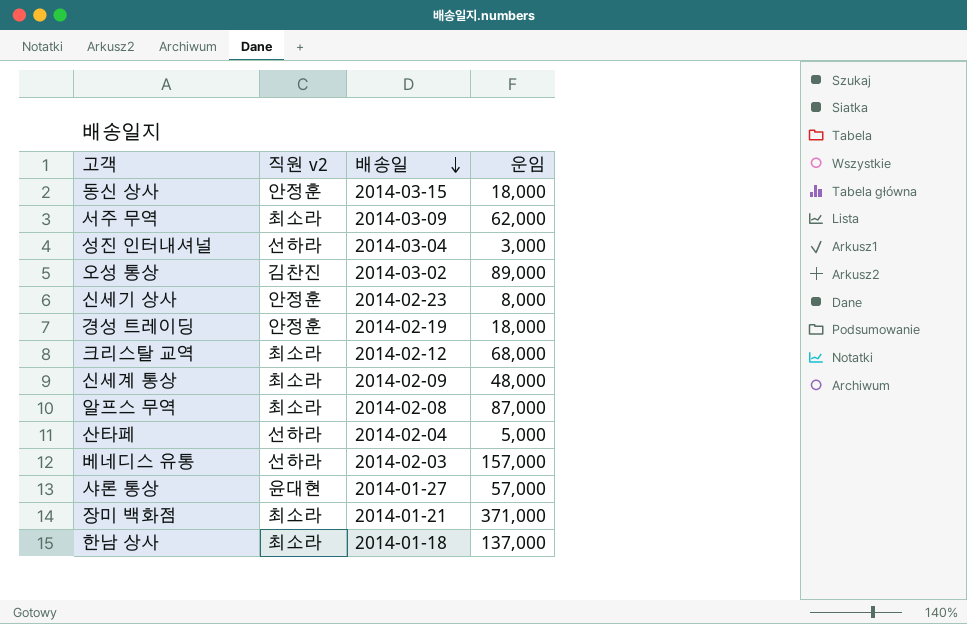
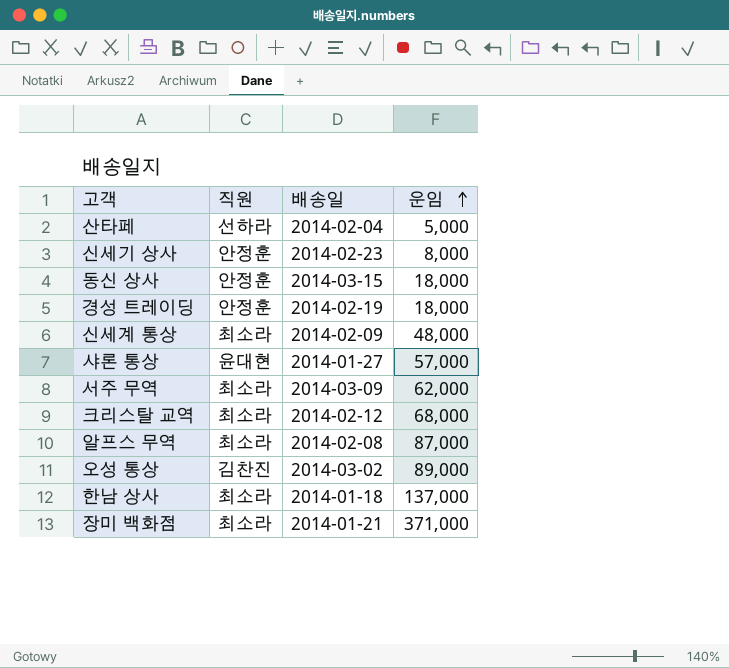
row order: 배송일 descending -> 운임 ascending
column name: 직원 v2 -> 직원
row 성진 인터내셔널: 선하라 | 2014-03-04 | 3,000 -> none
row 베네디스 유통: 선하라 | 2014-02-03 | 157,000 -> none

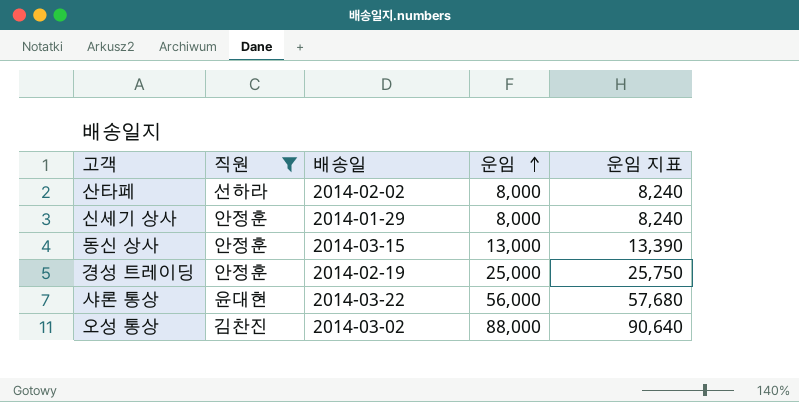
filter: none -> 직원 != 최소라
column 운임 지표 | formula: none -> [운임] * 1.03
산타페 | 배송일: 2014-02-04 -> 2014-02-02
산타페 | 운임: 5,000 -> 8,000
신세기 상사 | 배송일: 2014-02-23 -> 2014-01-29
동신 상사 | 운임: 18,000 -> 13,000
경성 트레이딩 | 운임: 18,000 -> 25,000
샤론 통상 | 배송일: 2014-01-27 -> 2014-03-22
샤론 통상 | 운임: 57,000 -> 56,000
오성 통상 | 운임: 89,000 -> 88,000

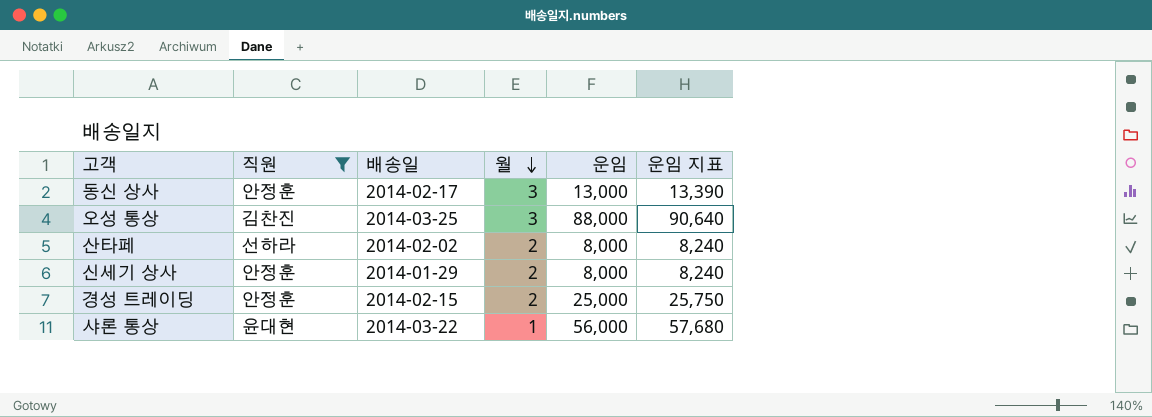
row order: 운임 ascending -> 월 descending
column 월 | position: none -> 4
동신 상사 | 배송일: 2014-03-15 -> 2014-02-17
오성 통상 | 배송일: 2014-03-02 -> 2014-03-25
경성 트레이딩 | 배송일: 2014-02-19 -> 2014-02-15

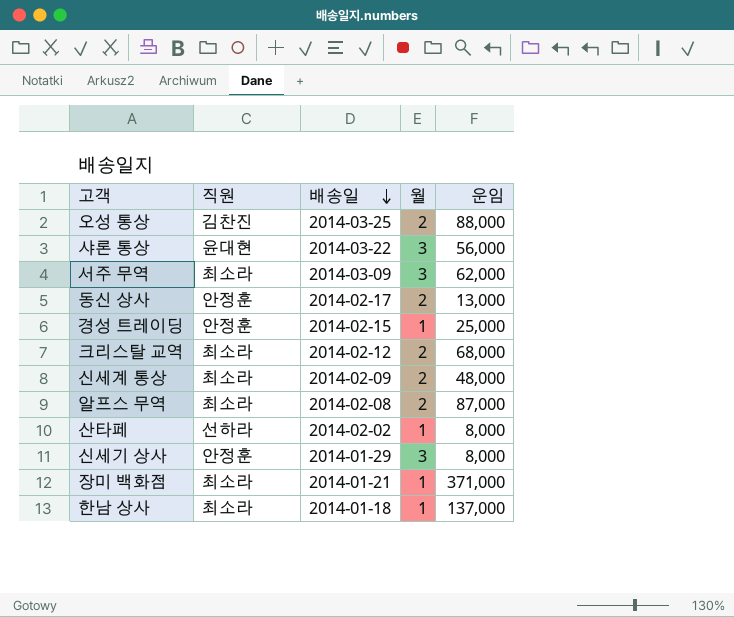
filter: 직원 != 최소라 -> none
row order: 월 descending -> 배송일 descending
column 운임 지표 | formula: [운임] * 1.03 -> none
오성 통상 | 월: 3 -> 2
샤론 통상 | 월: 1 -> 3
동신 상사 | 월: 3 -> 2
경성 트레이딩 | 월: 2 -> 1
산타페 | 월: 2 -> 1
신세기 상사 | 월: 2 -> 3

